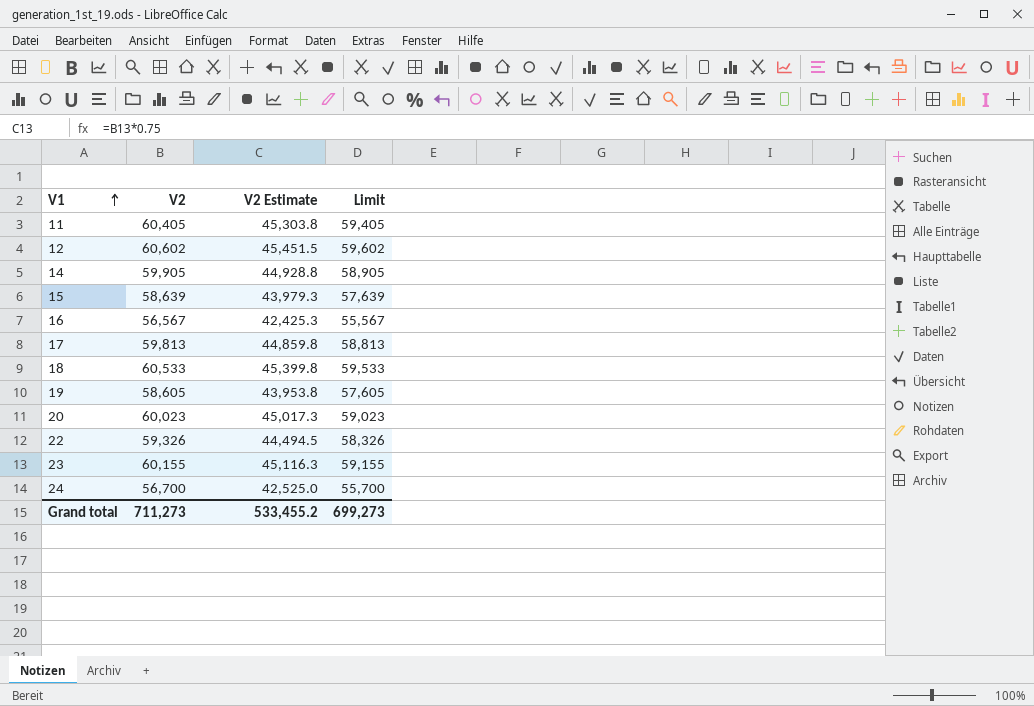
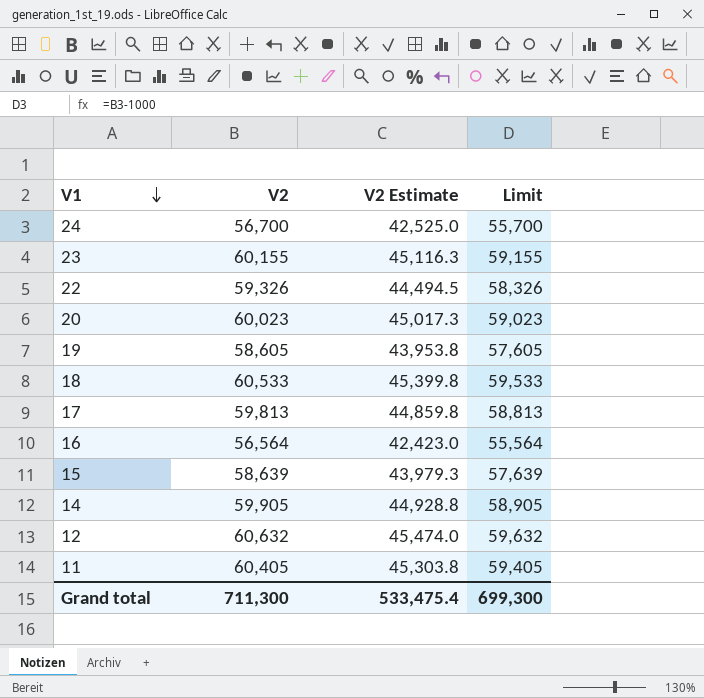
row order: V1 ascending -> V1 descending
16 | V2: 56,567 -> 56,564
16 | V2 Estimate: 42,425.3 -> 42,423.0
16 | Limit: 55,567 -> 55,564
12 | V2: 60,602 -> 60,632
12 | V2 Estimate: 45,451.5 -> 45,474.0
12 | Limit: 59,602 -> 59,632
Grand total | V2: 711,273 -> 711,300
Grand total | V2 Estimate: 533,455.2 -> 533,475.4
Grand total | Limit: 699,273 -> 699,300

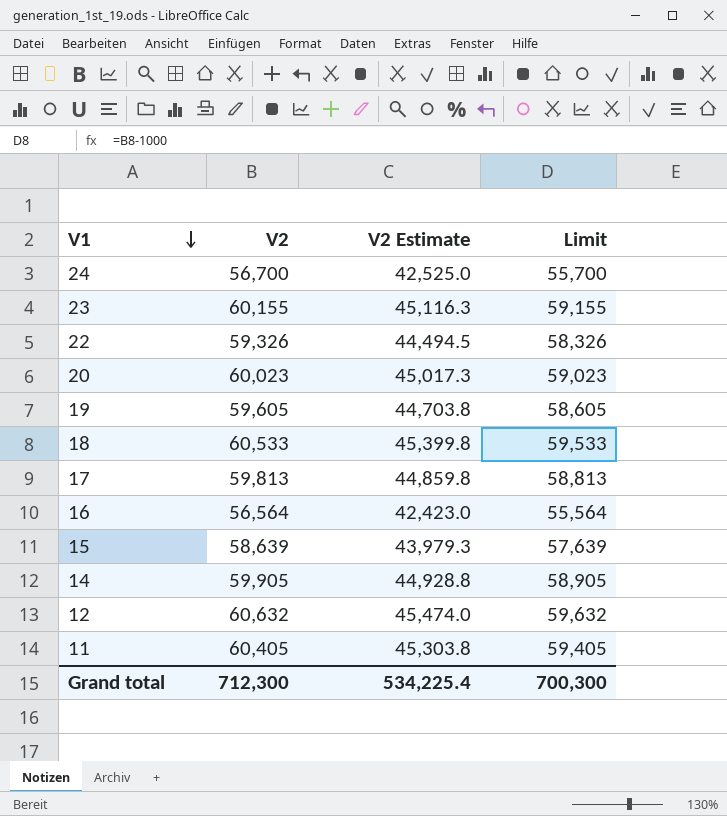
19 | V2: 58,605 -> 59,605
19 | V2 Estimate: 43,953.8 -> 44,703.8
19 | Limit: 57,605 -> 58,605
Grand total | V2: 711,300 -> 712,300
Grand total | V2 Estimate: 533,475.4 -> 534,225.4
Grand total | Limit: 699,300 -> 700,300

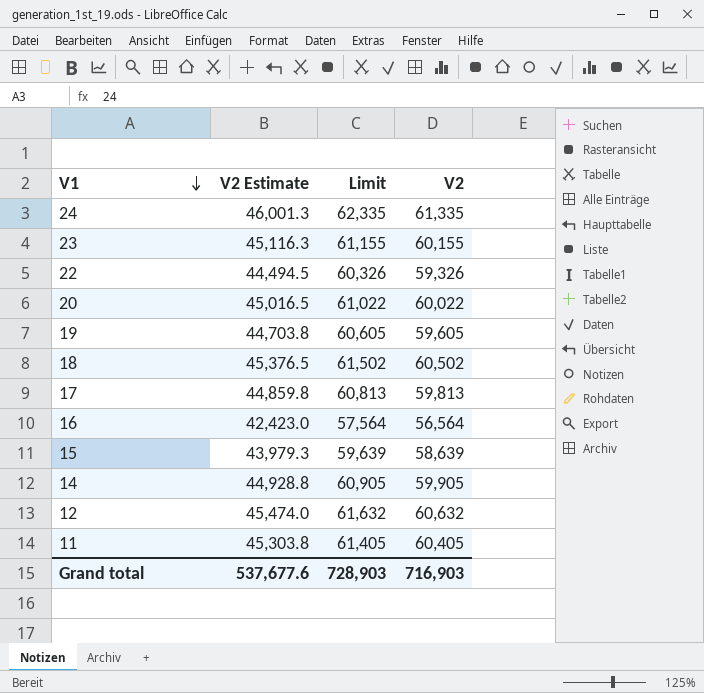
column Limit | formula: [V2] - 1000 -> [V2] + 1000
column V2 | position: 2 -> 4
24 | V2 Estimate: 42,525.0 -> 46,001.3
24 | V2: 56,700 -> 61,335
20 | V2 Estimate: 45,017.3 -> 45,016.5
20 | V2: 60,023 -> 60,022
18 | V2 Estimate: 45,399.8 -> 45,376.5
18 | V2: 60,533 -> 60,502
Grand total | V2 Estimate: 534,225.4 -> 537,677.6
Grand total | Limit: 700,300 -> 728,903
Grand total | V2: 712,300 -> 716,903

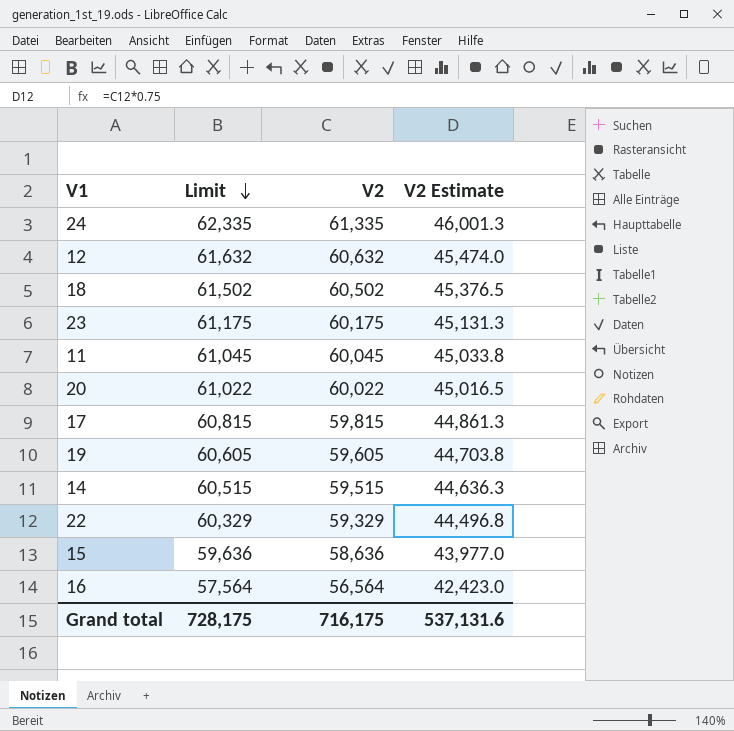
row order: V1 descending -> Limit descending
column V2 Estimate | position: 2 -> 4
23 | Limit: 61,155 -> 61,175
23 | V2: 60,155 -> 60,175
23 | V2 Estimate: 45,116.3 -> 45,131.3
11 | Limit: 61,405 -> 61,045
11 | V2: 60,405 -> 60,045
11 | V2 Estimate: 45,303.8 -> 45,033.8
17 | Limit: 60,813 -> 60,815
17 | V2: 59,813 -> 59,815
17 | V2 Estimate: 44,859.8 -> 44,861.3
14 | Limit: 60,905 -> 60,515
14 | V2: 59,905 -> 59,515
14 | V2 Estimate: 44,928.8 -> 44,636.3
22 | Limit: 60,326 -> 60,329
22 | V2: 59,326 -> 59,329
22 | V2 Estimate: 44,494.5 -> 44,496.8
15 | Limit: 59,639 -> 59,636
15 | V2: 58,639 -> 58,636
15 | V2 Estimate: 43,979.3 -> 43,977.0
Grand total | Limit: 728,903 -> 728,175
Grand total | V2: 716,903 -> 716,175
Grand total | V2 Estimate: 537,677.6 -> 537,131.6

